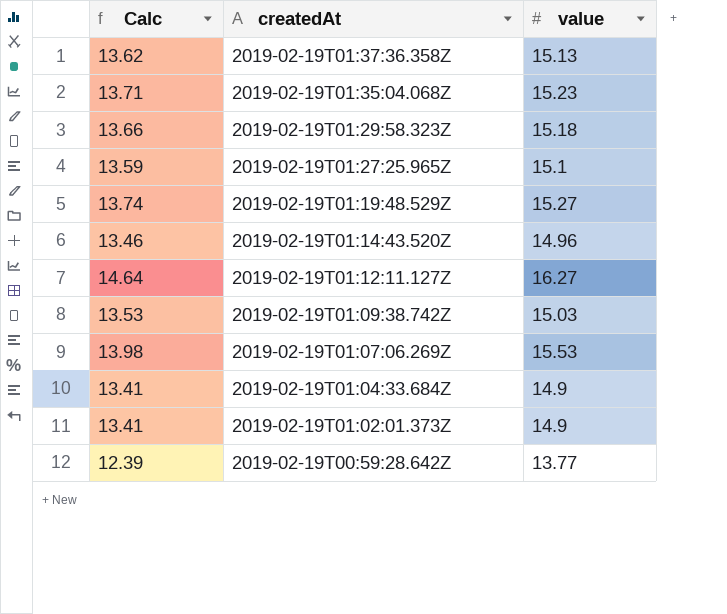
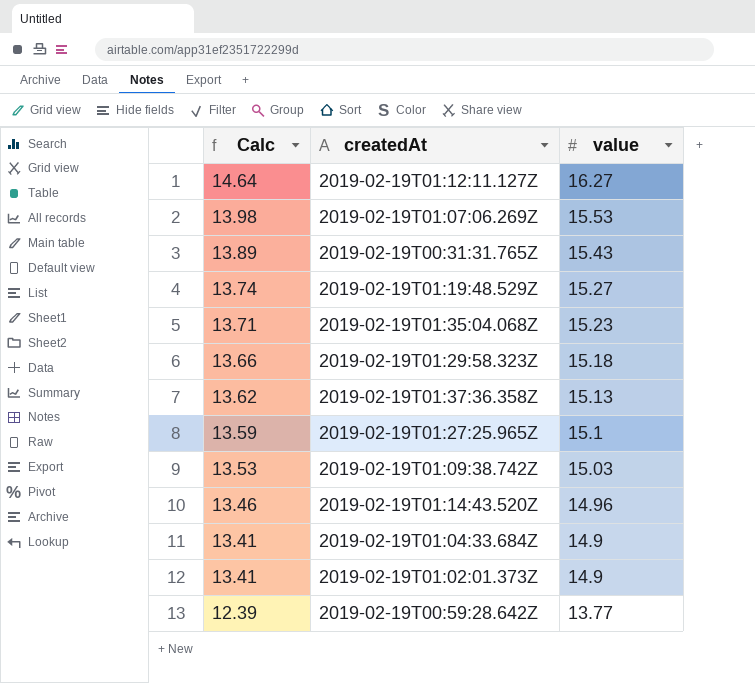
row order: createdAt descending -> Calc descending
row 2019-02-19T00:31:31.765Z: none -> 13.89 | 15.43

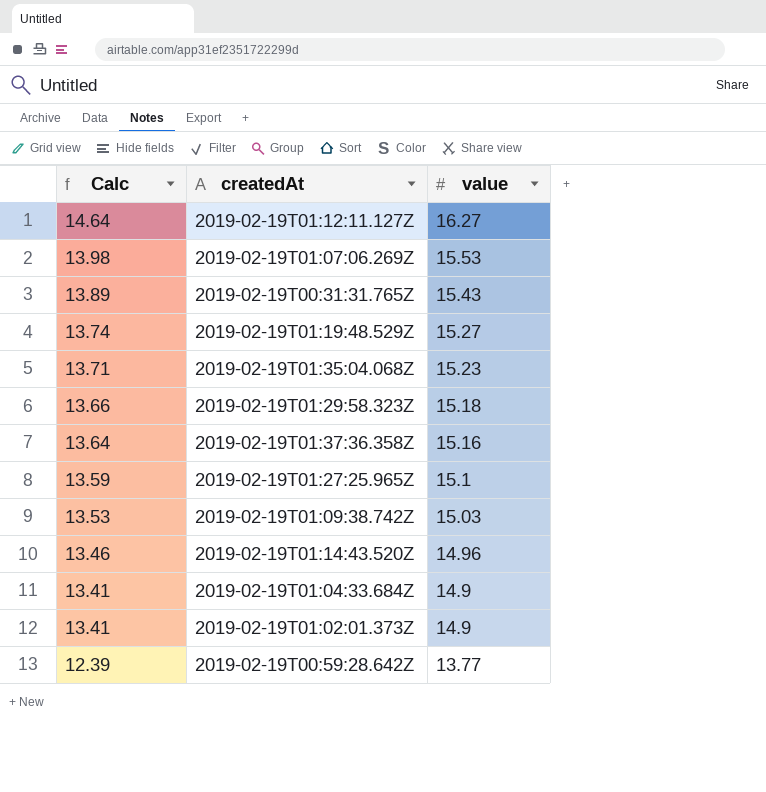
2019-02-19T01:37:36.358Z | Calc: 13.62 -> 13.64
2019-02-19T01:37:36.358Z | value: 15.13 -> 15.16

